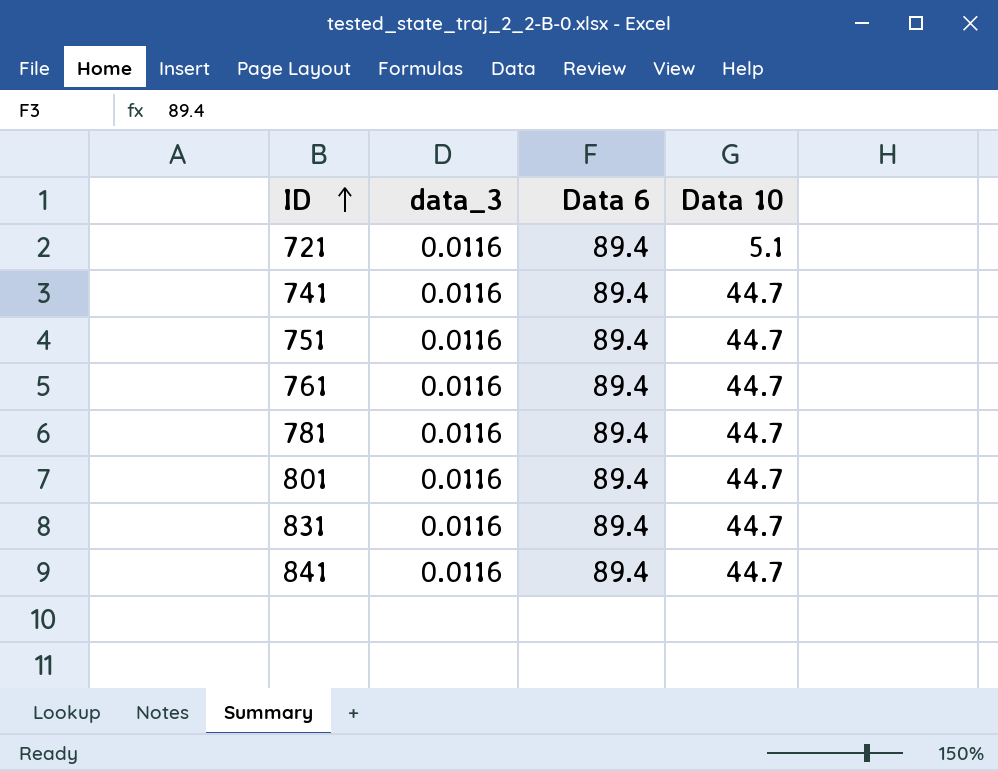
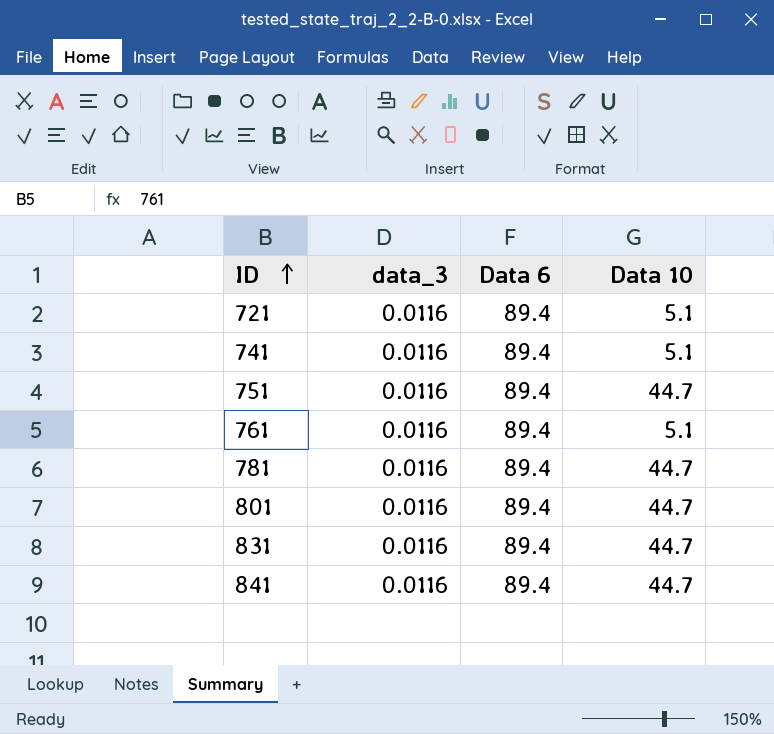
741 | Data 10: 44.7 -> 5.1
761 | Data 10: 44.7 -> 5.1

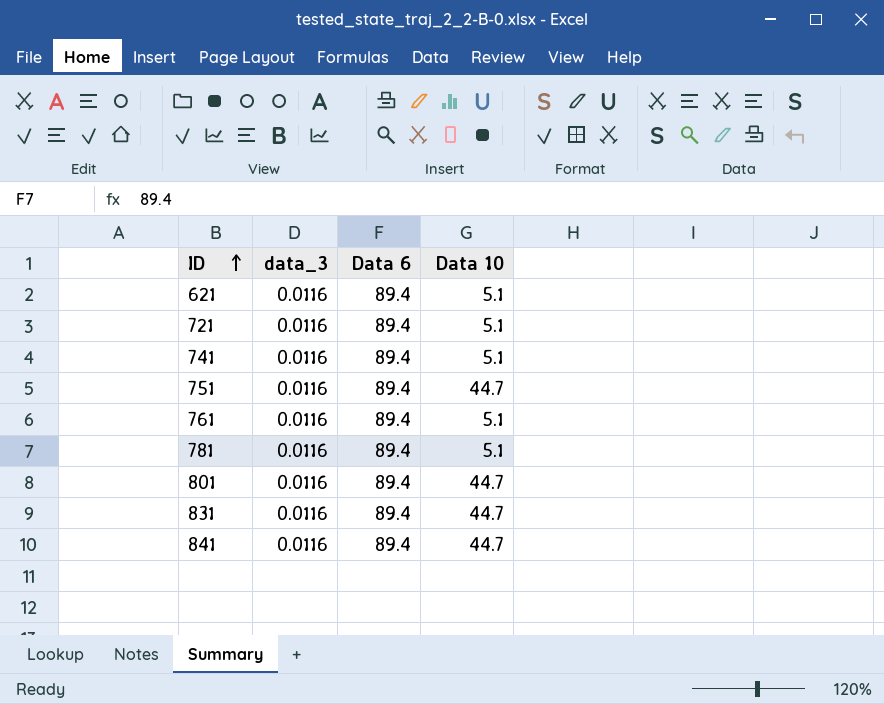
row 621: none -> 0.0116 | 89.4 | 5.1
781 | Data 10: 44.7 -> 5.1

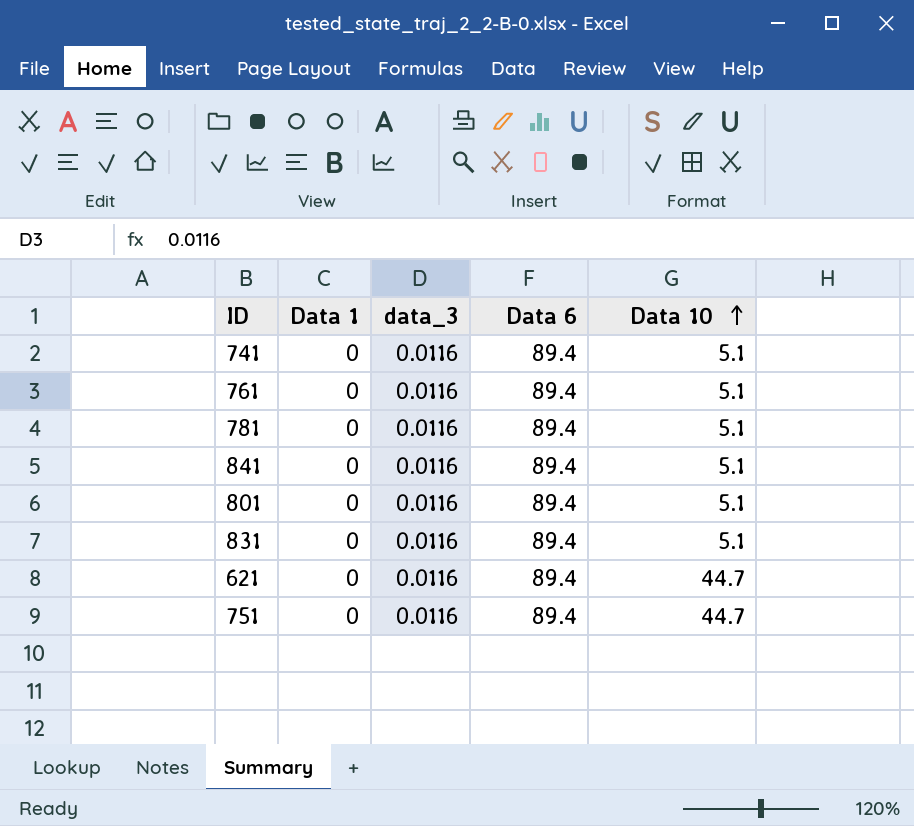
row order: ID ascending -> Data 10 ascending
column Data 1 | position: none -> 2
row 721: 0.0116 | 89.4 | 5.1 -> none
841 | Data 10: 44.7 -> 5.1
801 | Data 10: 44.7 -> 5.1
831 | Data 10: 44.7 -> 5.1
621 | Data 10: 5.1 -> 44.7

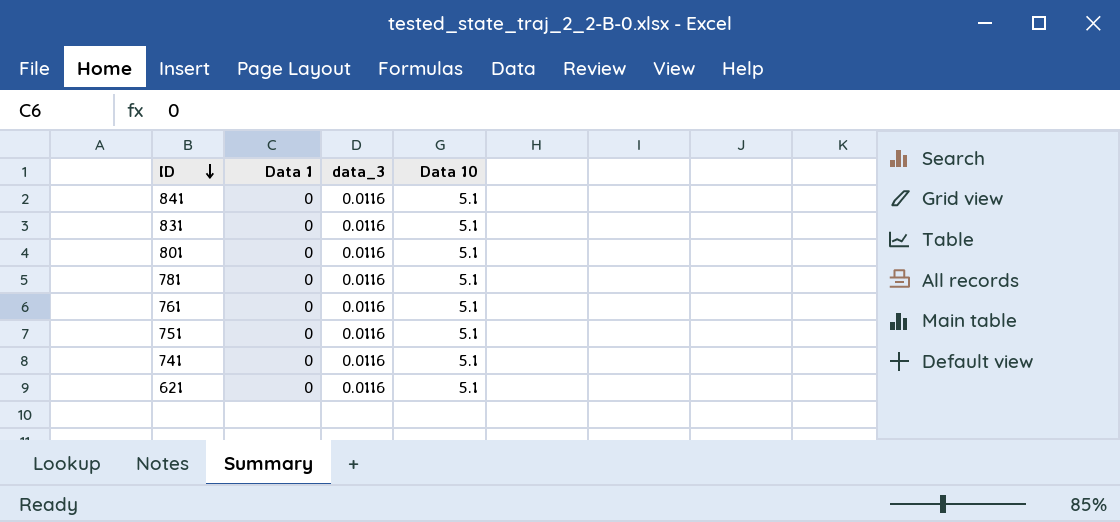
row order: Data 10 ascending -> ID descending
column Data 6 | position: 4 -> none
751 | Data 10: 44.7 -> 5.1
621 | Data 10: 44.7 -> 5.1

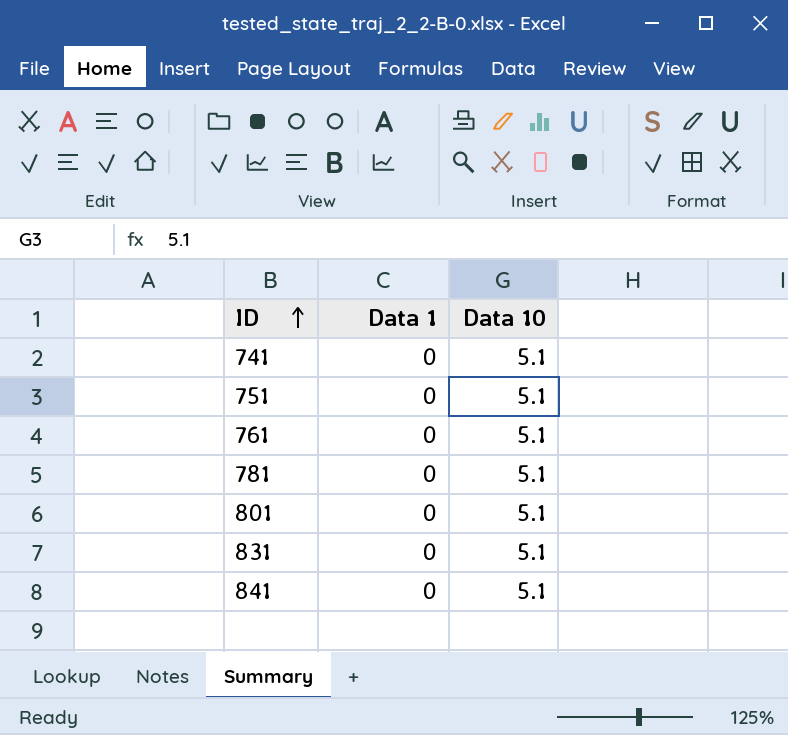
row order: ID descending -> ID ascending
column data_3 | position: 3 -> none
row 621: 0 | 0.0116 | 5.1 -> none

